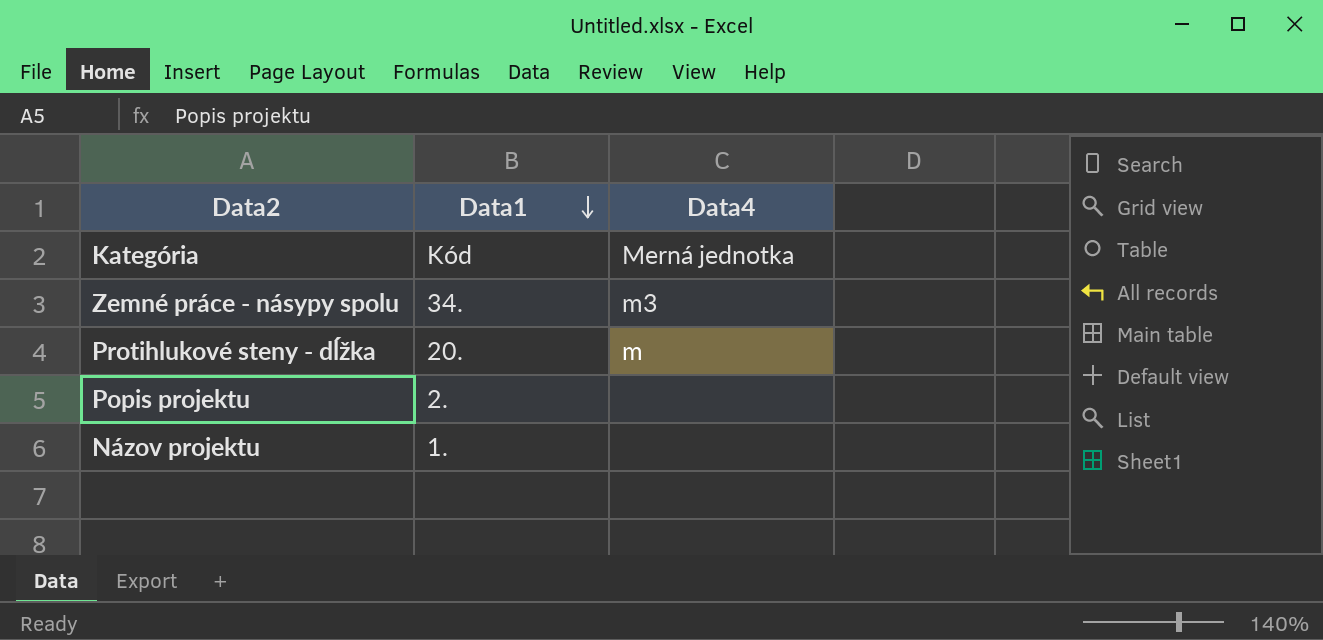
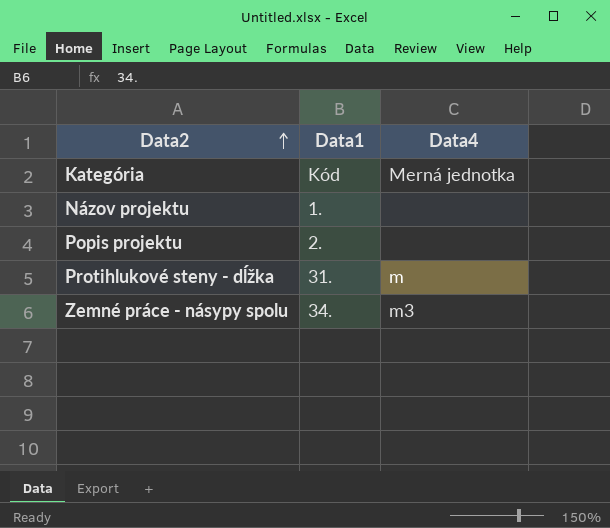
row order: Data1 descending -> Data2 ascending
Protihlukové steny - dĺžka | Data1: 20. -> 31.

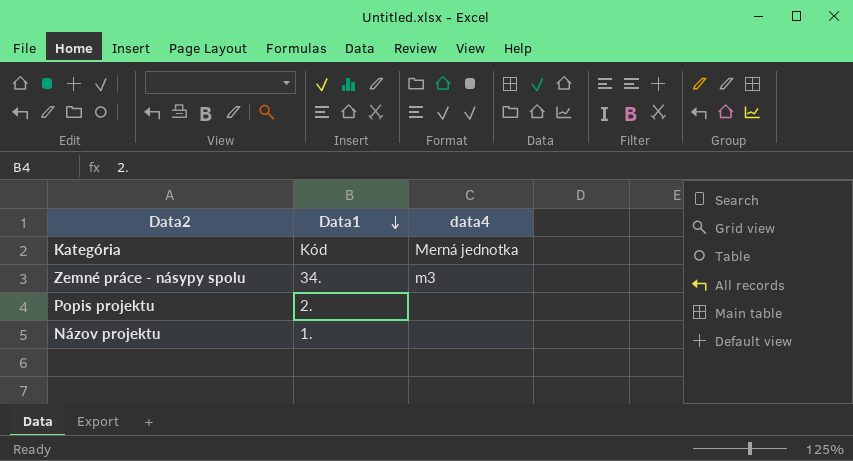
row order: Data2 ascending -> Data1 descending
column name: Data4 -> data4
row Protihlukové steny - dĺžka: 31. | m -> none

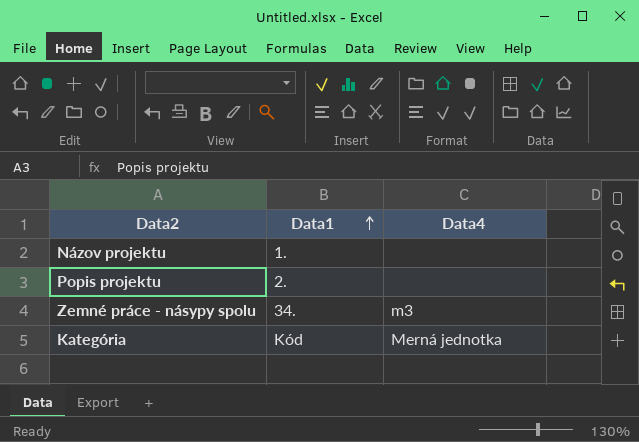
row order: Data1 descending -> Data1 ascending
column name: data4 -> Data4

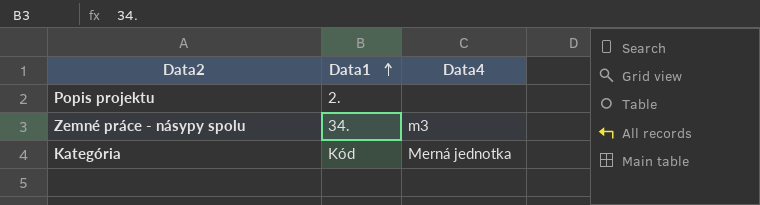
row Názov projektu: 1. | none -> none

